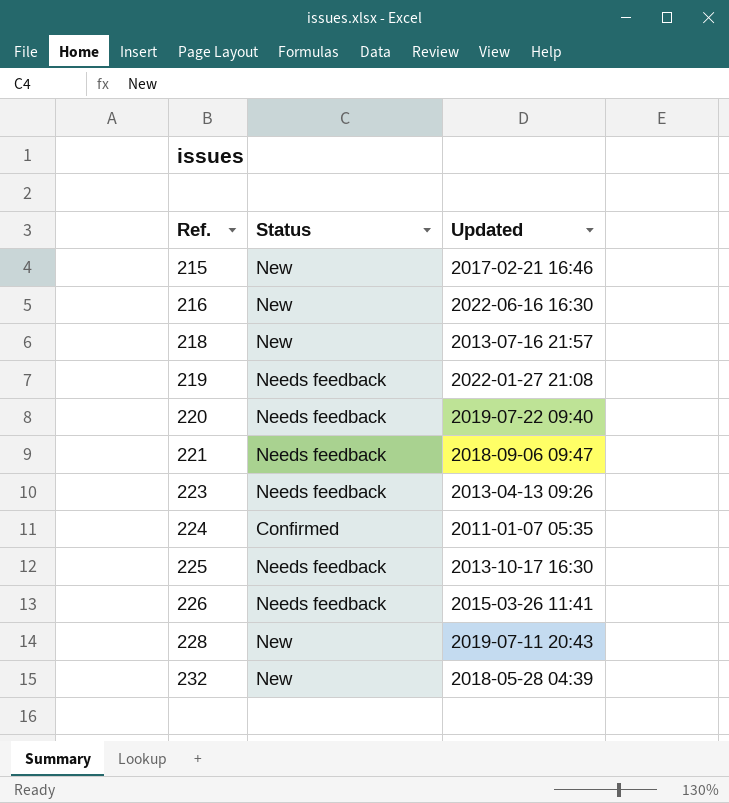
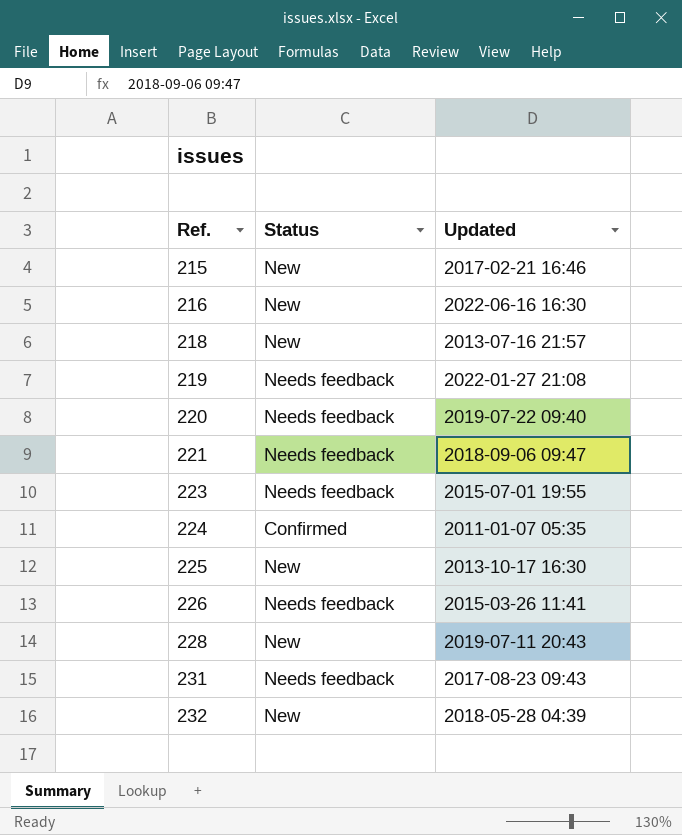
223 | Updated: 2013-04-13 09:26 -> 2015-07-01 19:55
225 | Status: Needs feedback -> New
row 231: none -> Needs feedback | 2017-08-23 09:43

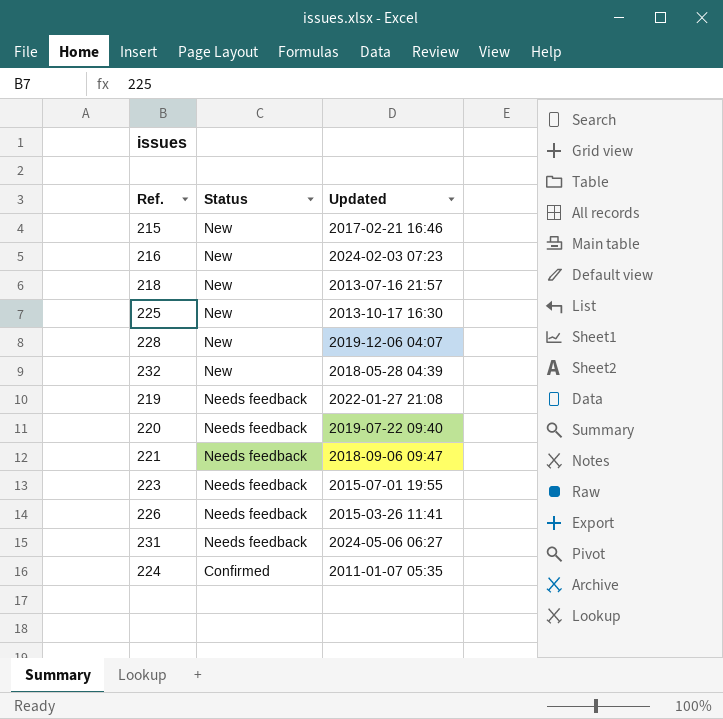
row order: Ref. ascending -> Status descending
216 | Updated: 2022-06-16 16:30 -> 2024-02-03 07:23
228 | Updated: 2019-07-11 20:43 -> 2019-12-06 04:07
231 | Updated: 2017-08-23 09:43 -> 2024-05-06 06:27

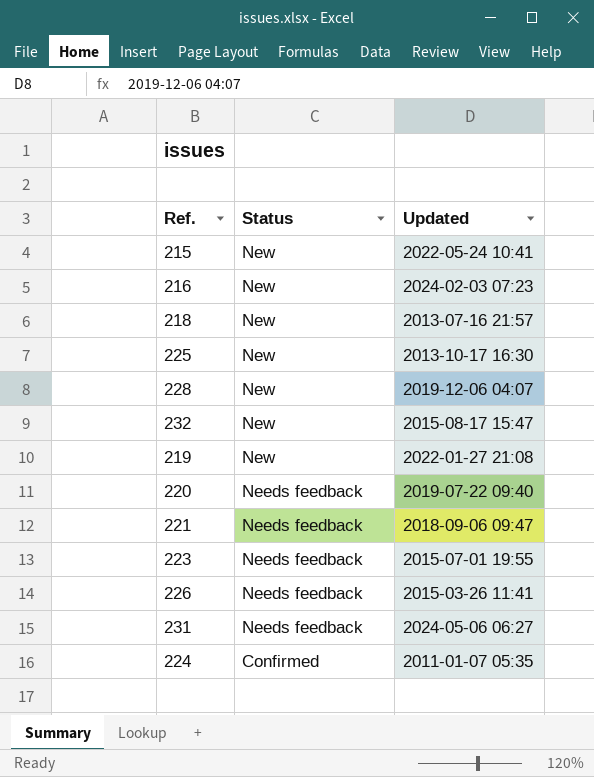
215 | Updated: 2017-02-21 16:46 -> 2022-05-24 10:41
232 | Updated: 2018-05-28 04:39 -> 2015-08-17 15:47
219 | Status: Needs feedback -> New

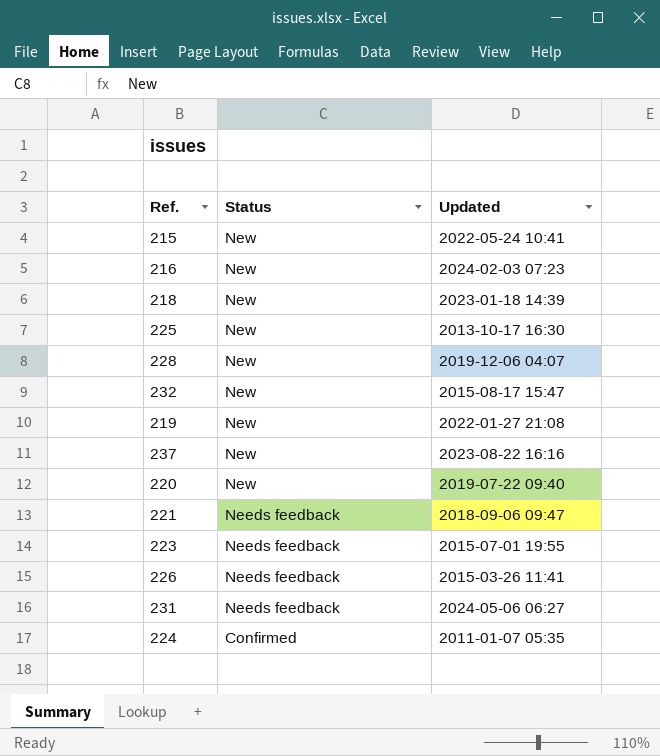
218 | Updated: 2013-07-16 21:57 -> 2023-01-18 14:39
row 237: none -> New | 2023-08-22 16:16
220 | Status: Needs feedback -> New

